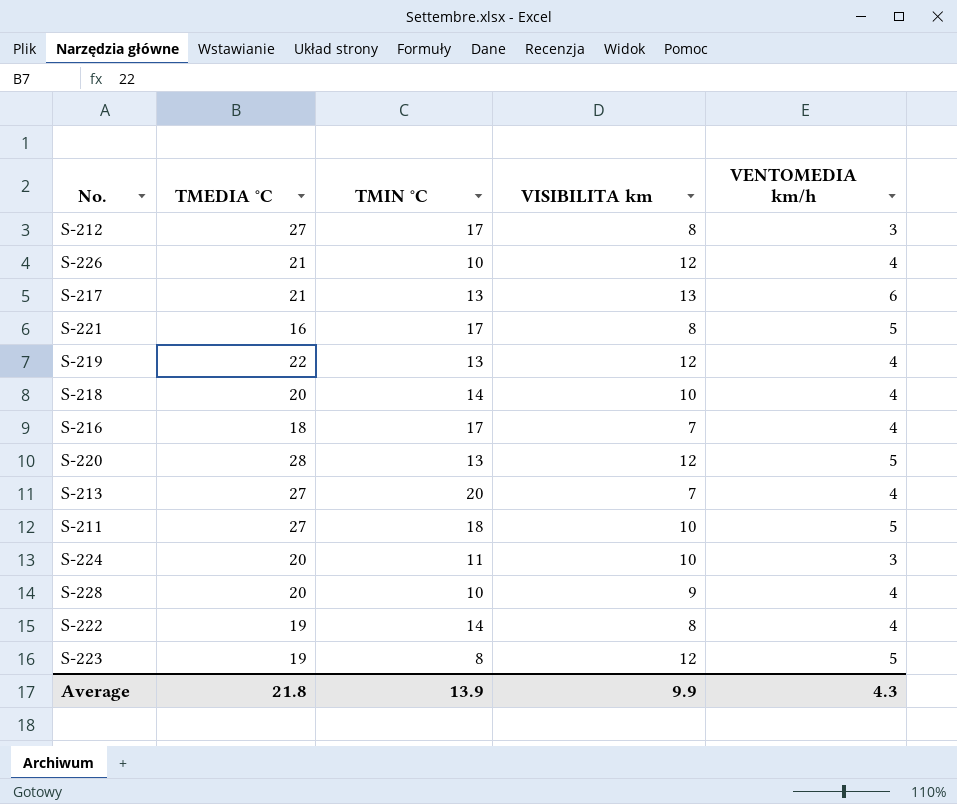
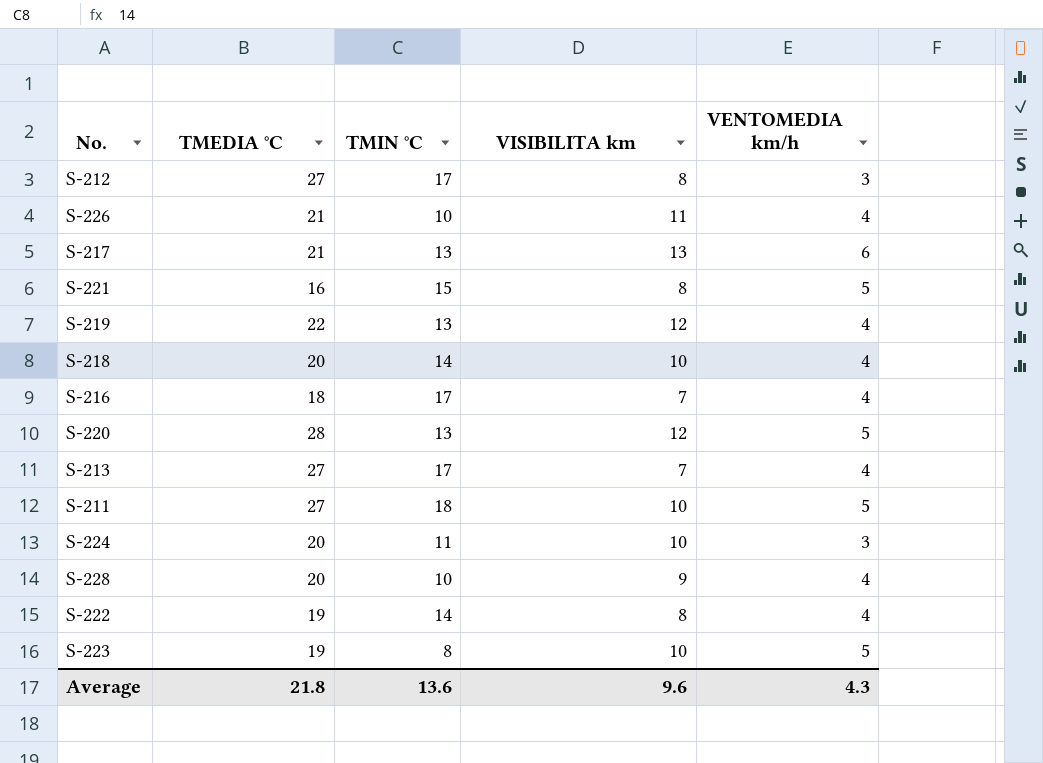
S-226 | VISIBILITA km: 12 -> 11
S-221 | TMIN °C: 17 -> 15
S-213 | TMIN °C: 20 -> 17
S-223 | VISIBILITA km: 12 -> 10
Average | TMIN °C: 13.9 -> 13.6
Average | VISIBILITA km: 9.9 -> 9.6

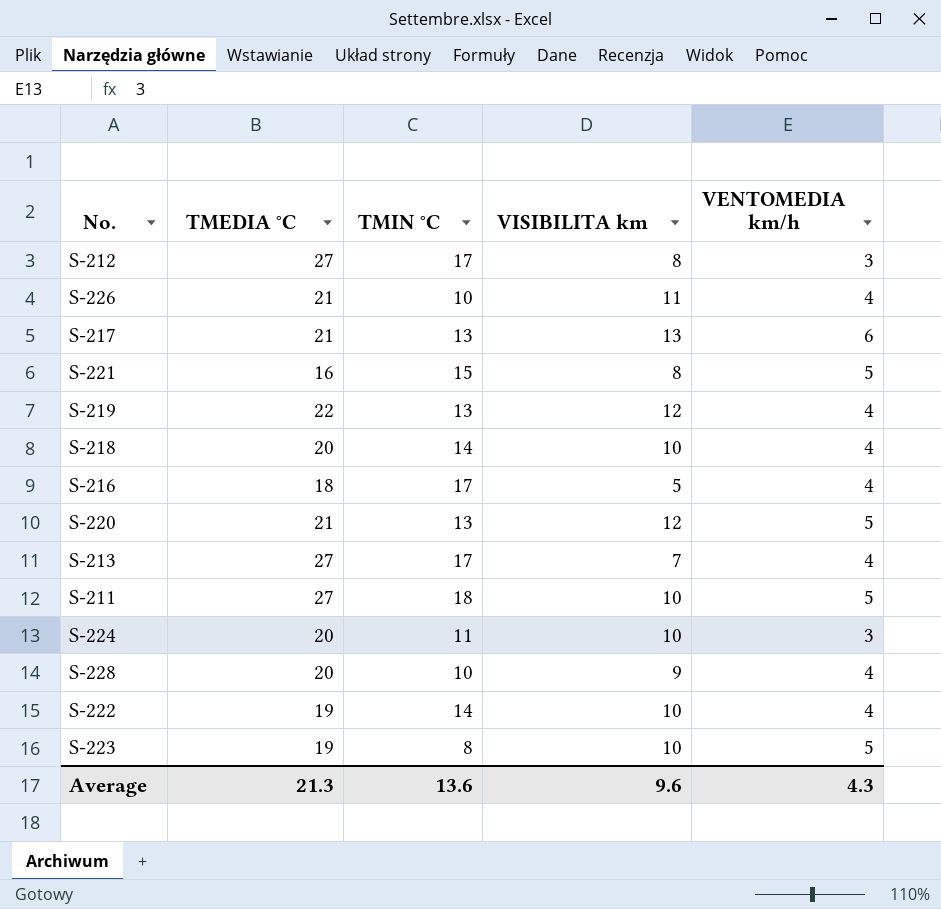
S-216 | VISIBILITA km: 7 -> 5
S-220 | TMEDIA °C: 28 -> 21
S-222 | VISIBILITA km: 8 -> 10
Average | TMEDIA °C: 21.8 -> 21.3

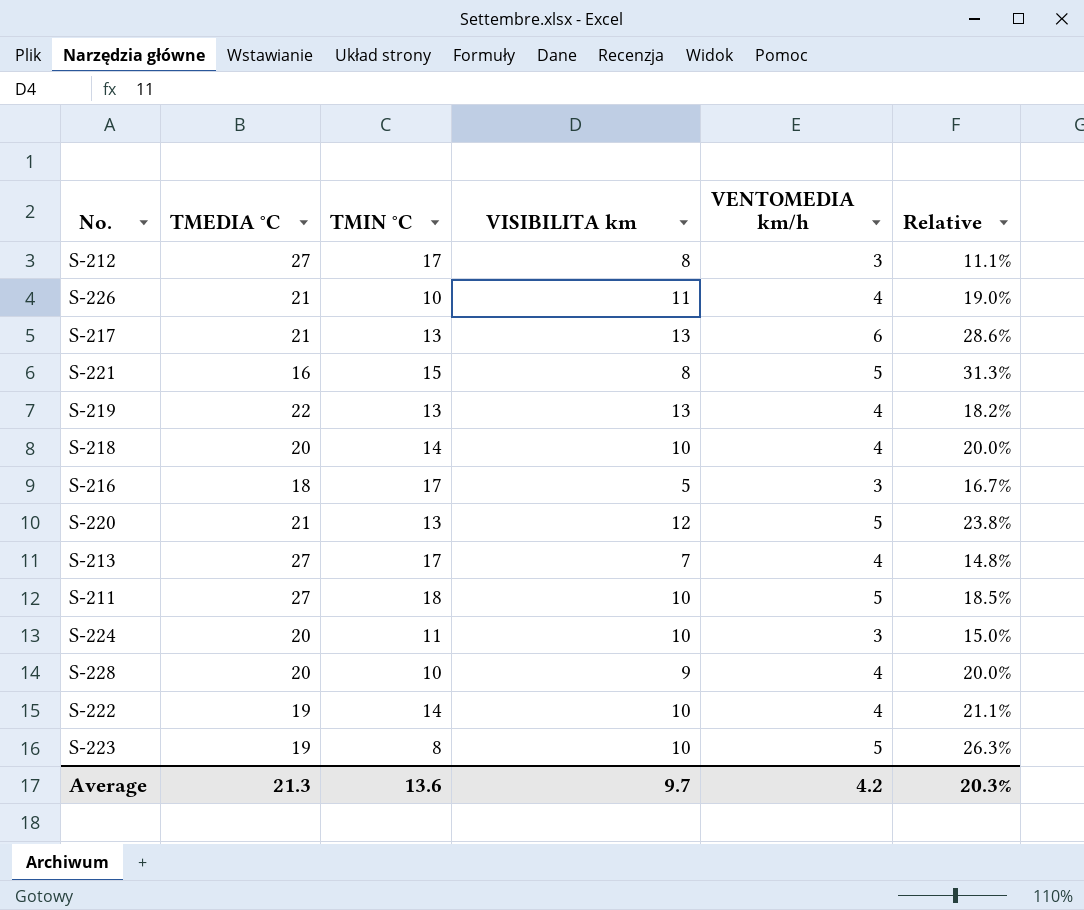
column Relative | formula: none -> [VENTOMEDIA km/h] / [TMEDIA °C]
S-219 | VISIBILITA km: 12 -> 13
S-216 | VENTOMEDIA km/h: 4 -> 3
Average | VISIBILITA km: 9.6 -> 9.7
Average | VENTOMEDIA km/h: 4.3 -> 4.2

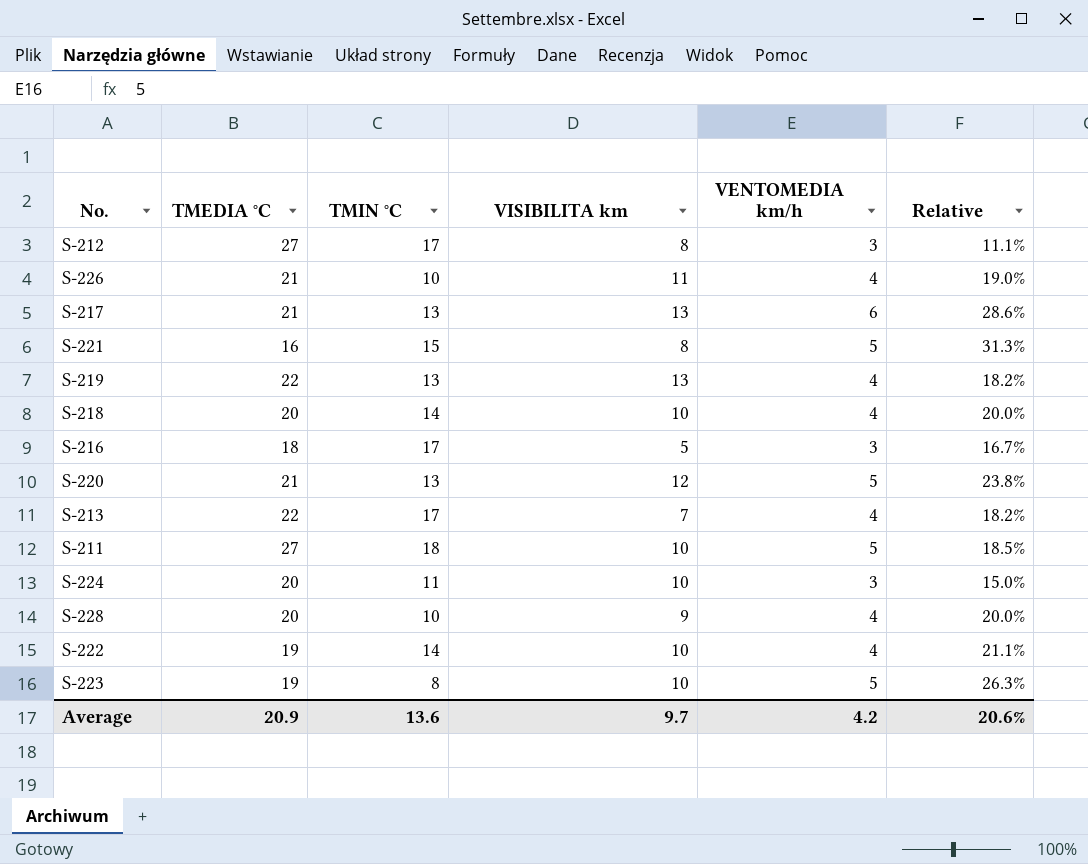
S-213 | TMEDIA °C: 27 -> 22
S-213 | Relative: 14.8% -> 18.2%
Average | TMEDIA °C: 21.3 -> 20.9
Average | Relative: 20.3% -> 20.6%

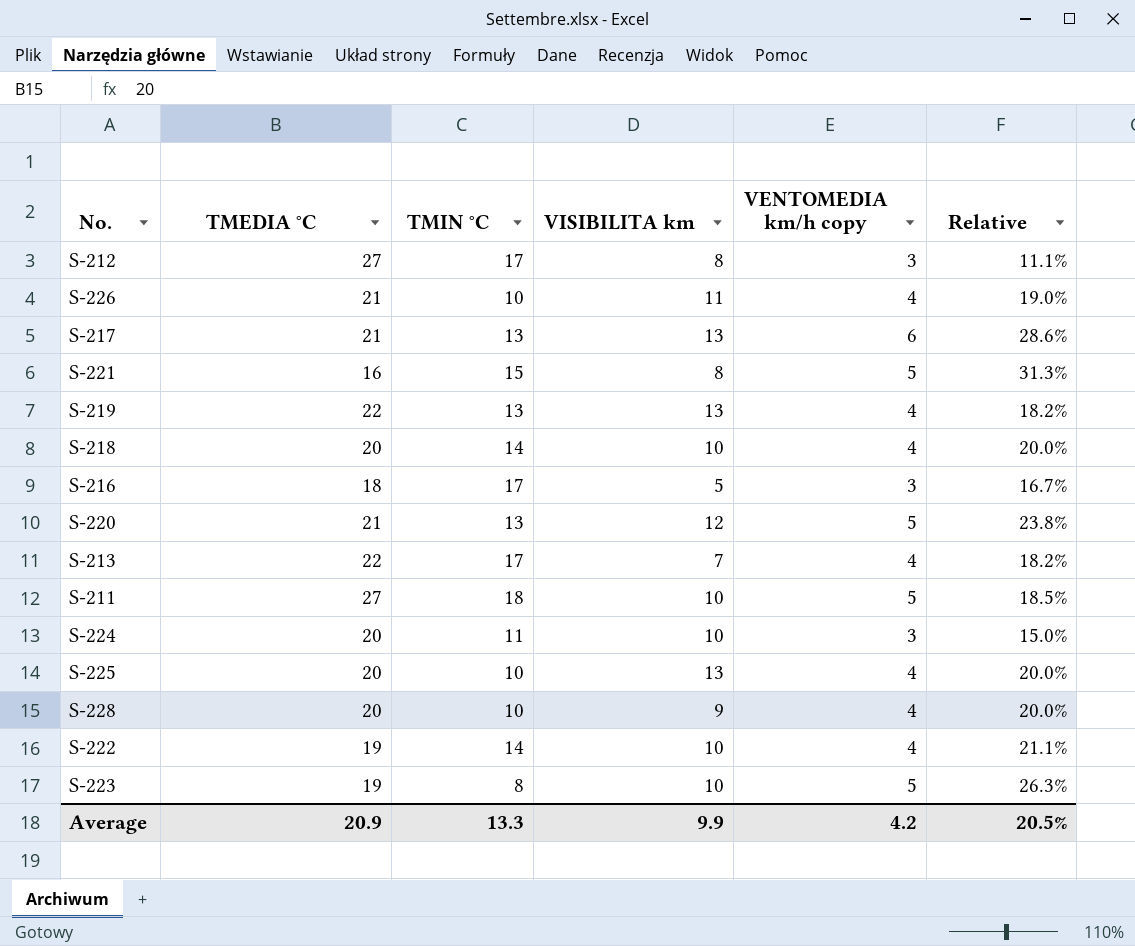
column name: VENTOMEDIA km/h -> VENTOMEDIA km/h copy
row S-225: none -> 20 | 10 | 13 | 4 | 20.0%
Average | TMIN °C: 13.6 -> 13.3
Average | VISIBILITA km: 9.7 -> 9.9
Average | Relative: 20.6% -> 20.5%

